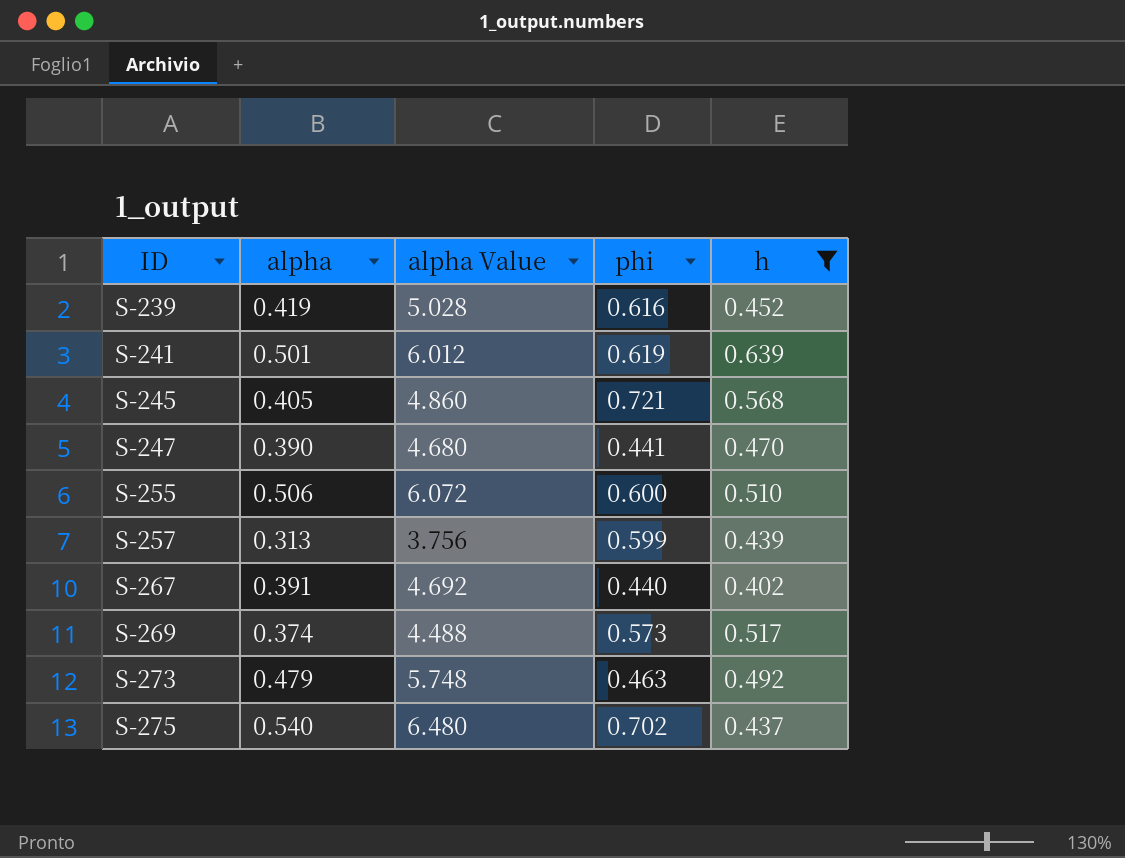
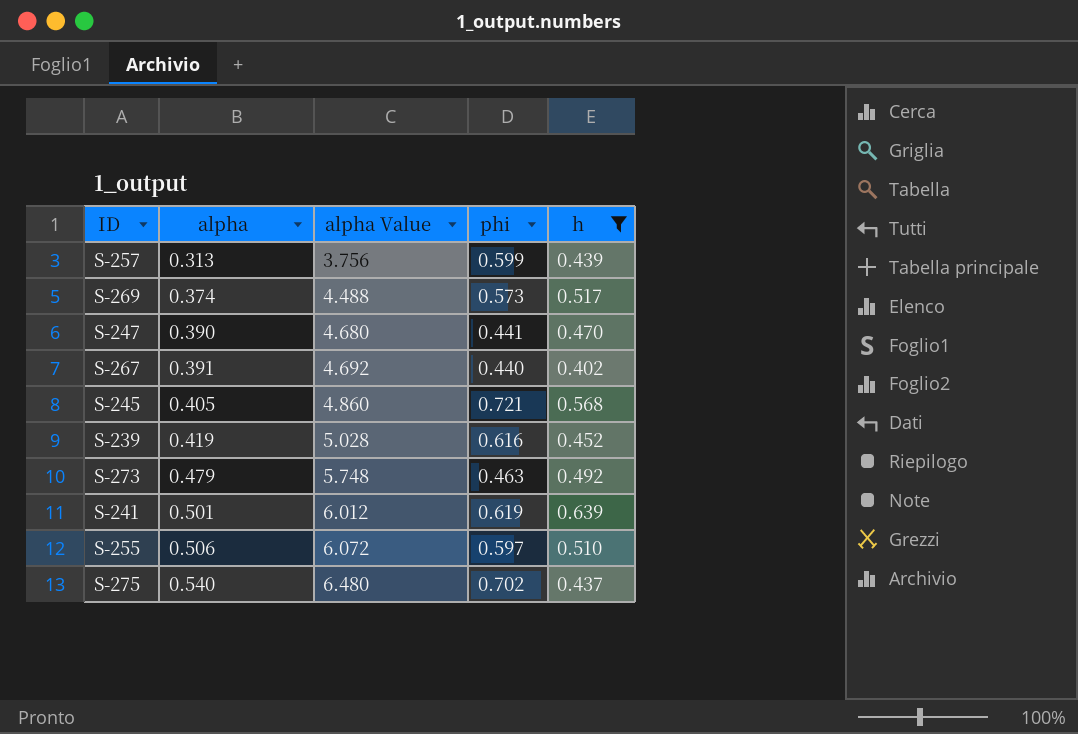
row order: ID ascending -> alpha ascending
S-255 | phi: 0.600 -> 0.597

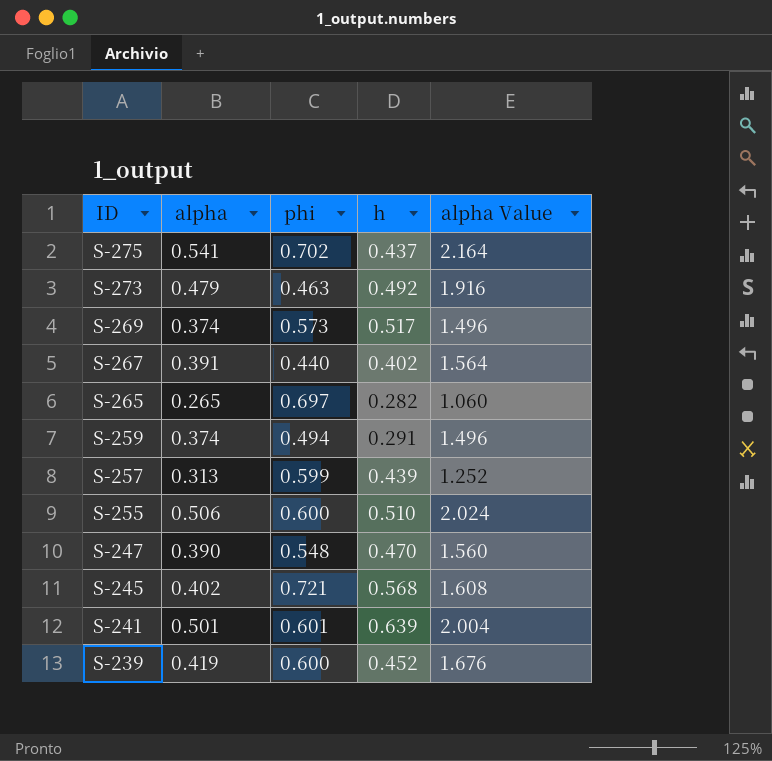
filter: h >= 0.402 -> none
row order: alpha ascending -> ID descending
column alpha Value | formula: [alpha] * 12 -> [alpha] * 4
column alpha Value | position: 3 -> 5
S-275 | alpha: 0.540 -> 0.541
S-255 | phi: 0.597 -> 0.600
S-247 | phi: 0.441 -> 0.548
S-245 | alpha: 0.405 -> 0.402
S-241 | phi: 0.619 -> 0.601
S-239 | phi: 0.616 -> 0.600

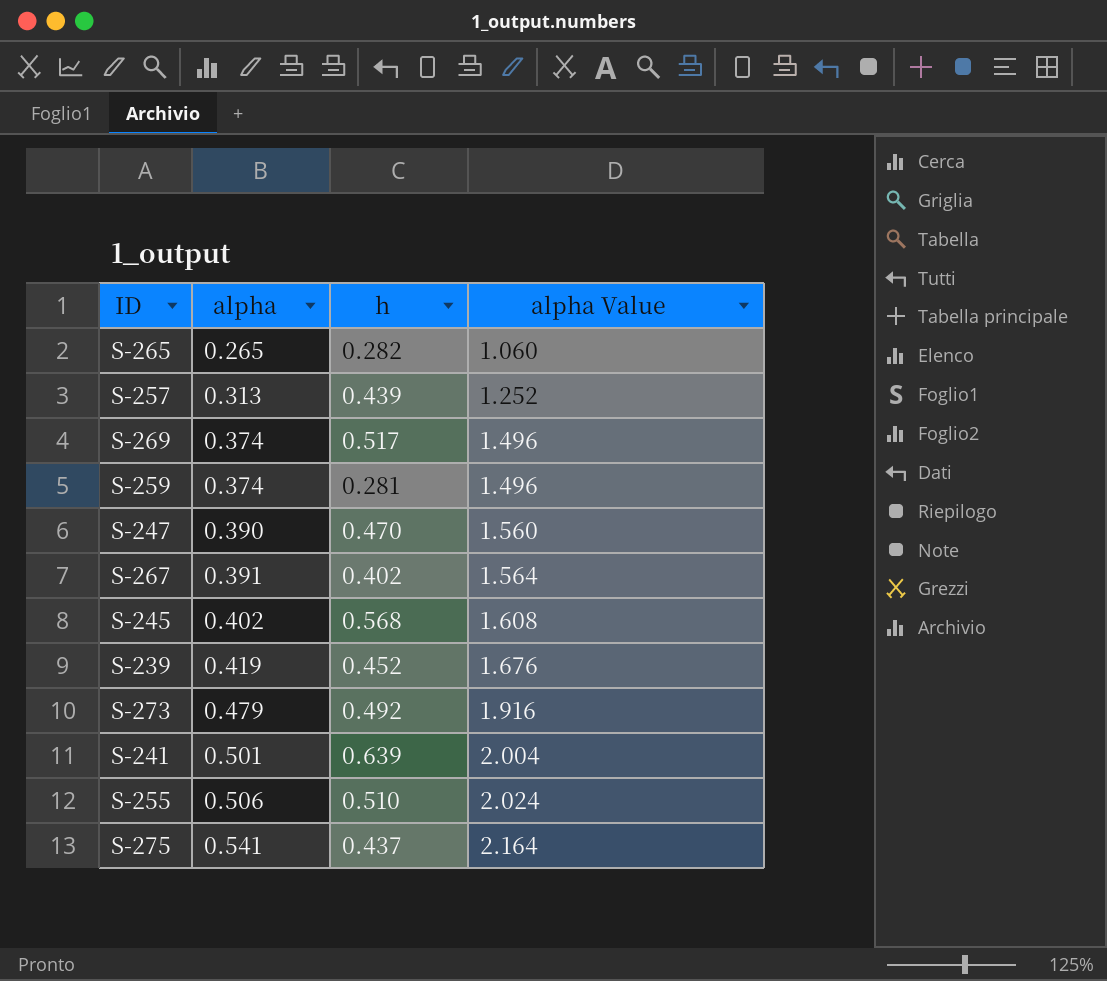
row order: ID descending -> alpha ascending
column phi | position: 3 -> none
S-259 | h: 0.291 -> 0.281

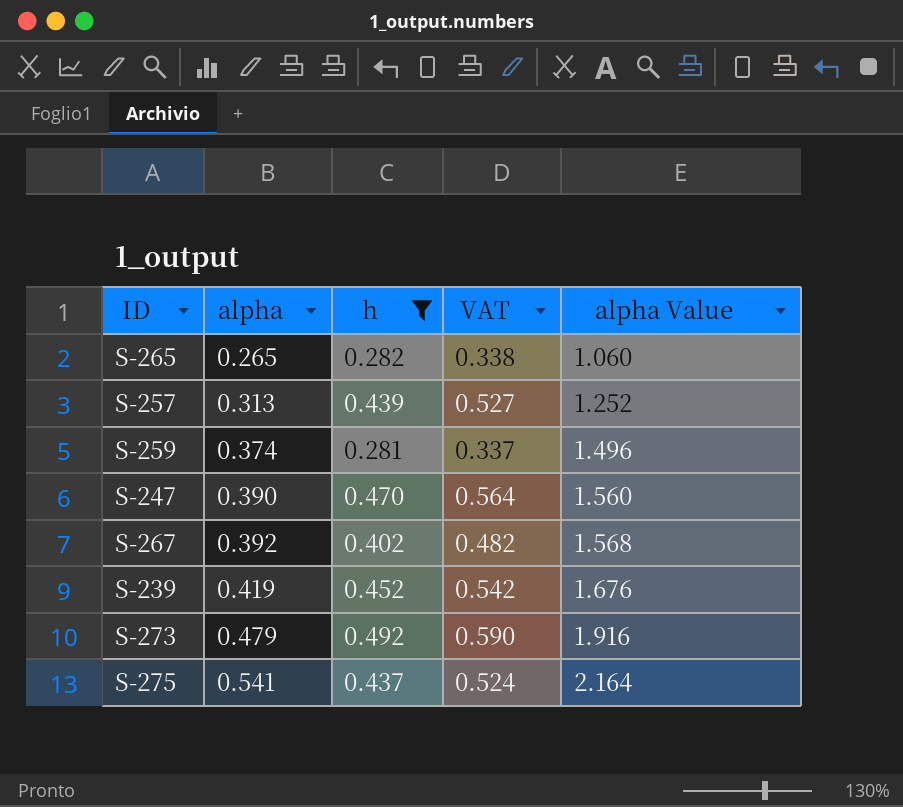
filter: none -> h <= 0.492
column VAT | formula: none -> [h] * 1.2
S-267 | alpha: 0.391 -> 0.392
S-267 | alpha Value: 1.564 -> 1.568

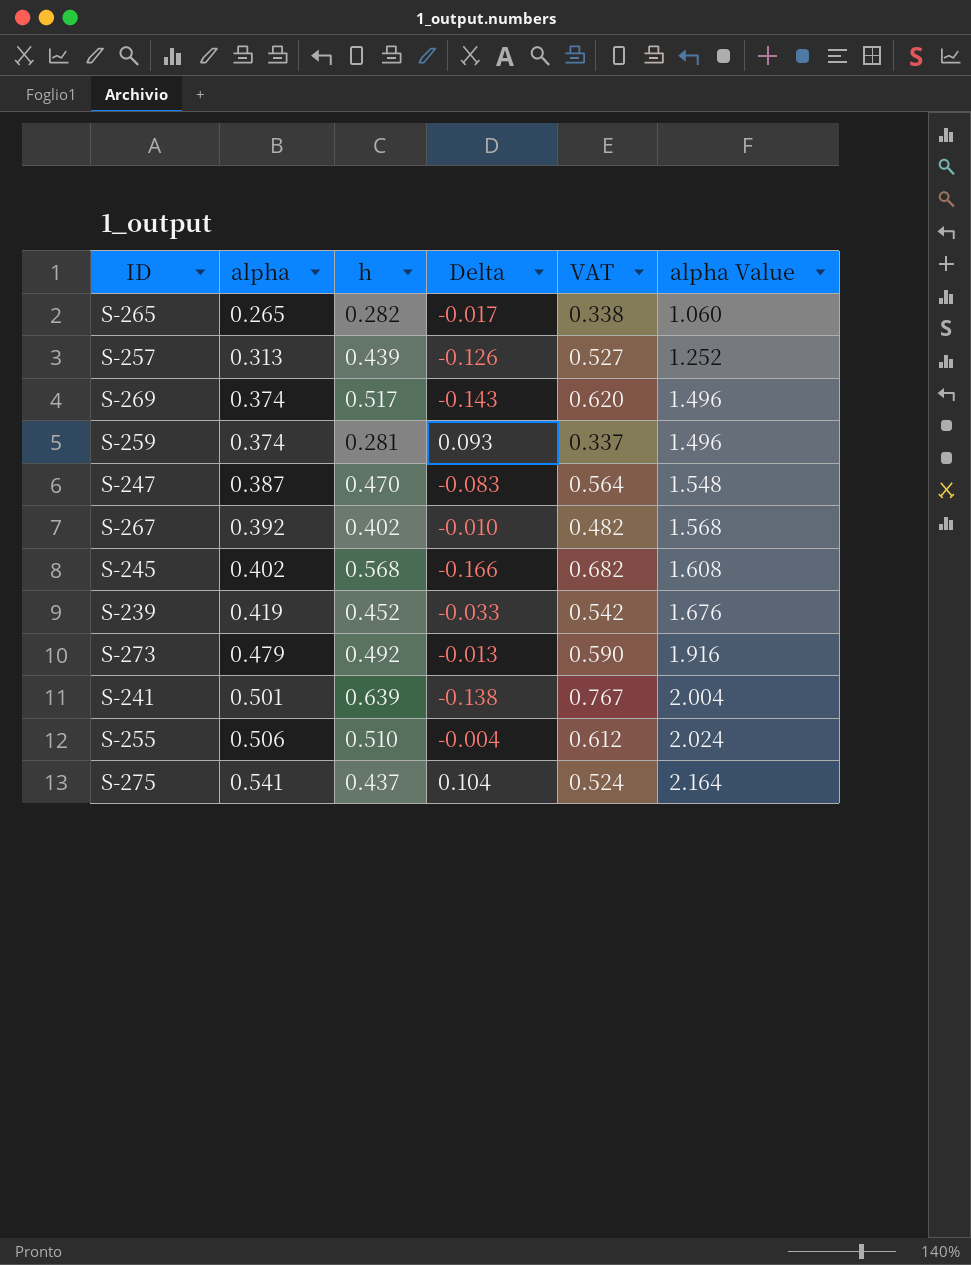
filter: h <= 0.492 -> none
column Delta | formula: none -> [alpha] - [h]
S-247 | alpha: 0.390 -> 0.387
S-247 | alpha Value: 1.560 -> 1.548

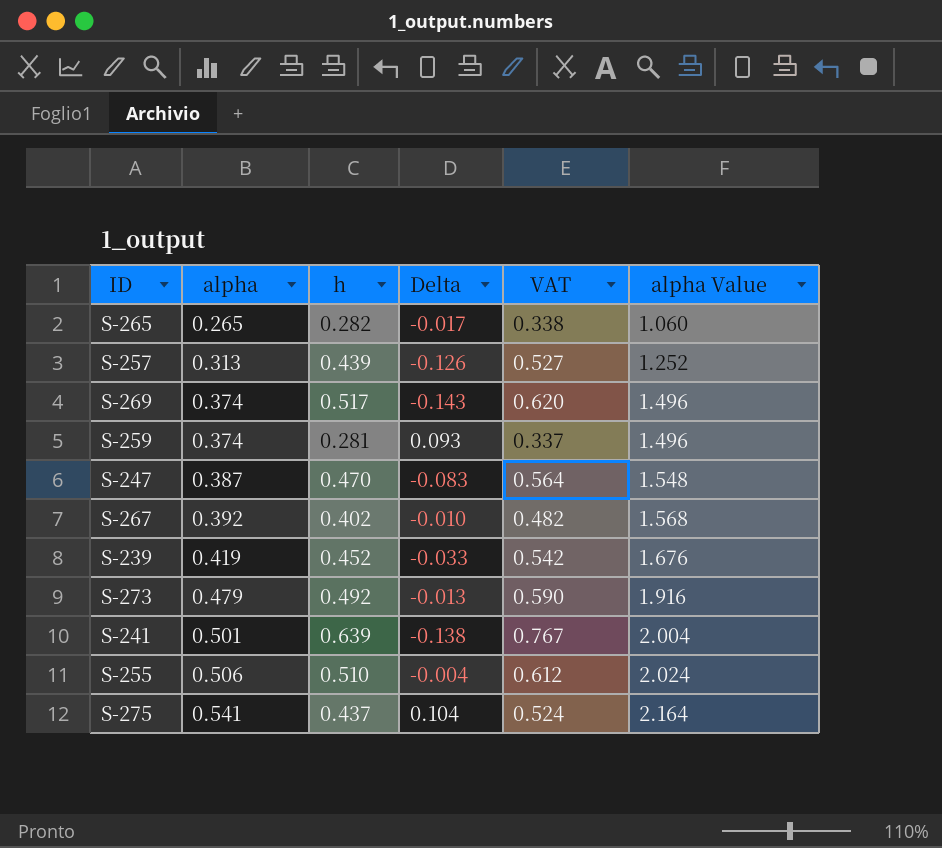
row S-245: 0.402 | 0.568 | -0.166 | 0.682 | 1.608 -> none

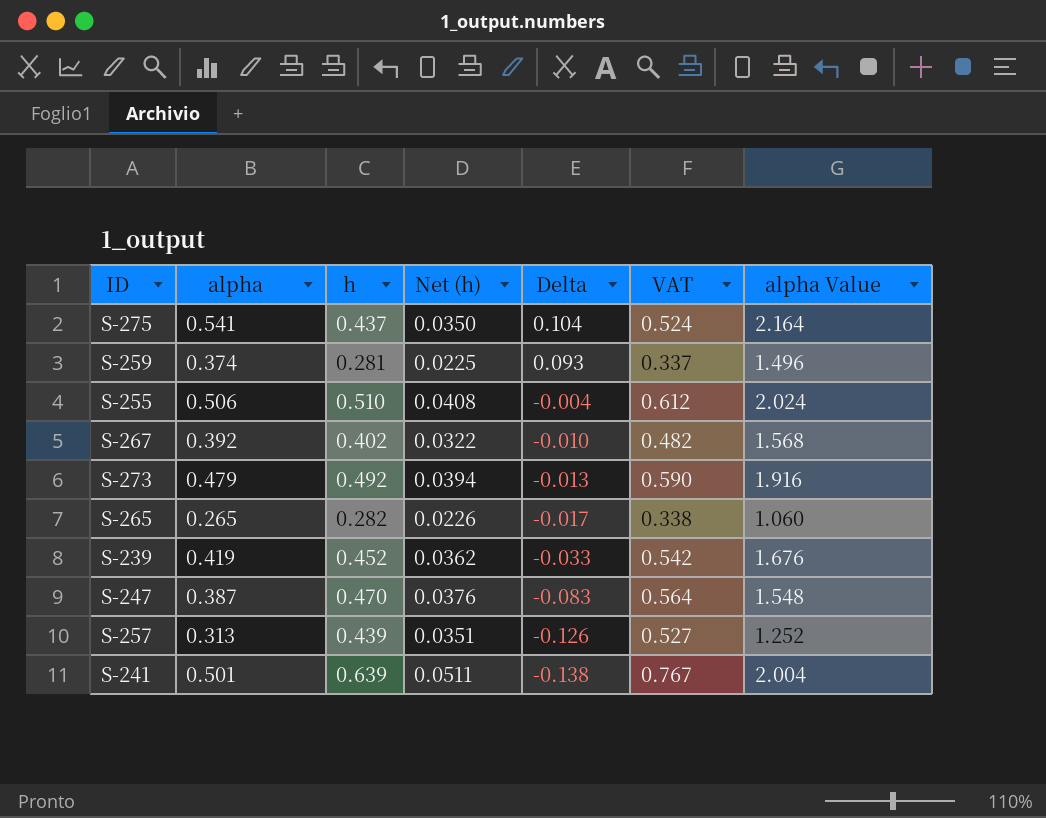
row order: alpha ascending -> Delta descending
column Net (h) | formula: none -> [h] * 0.08
row S-269: 0.374 | 0.517 | -0.143 | 0.620 | 1.496 -> none

